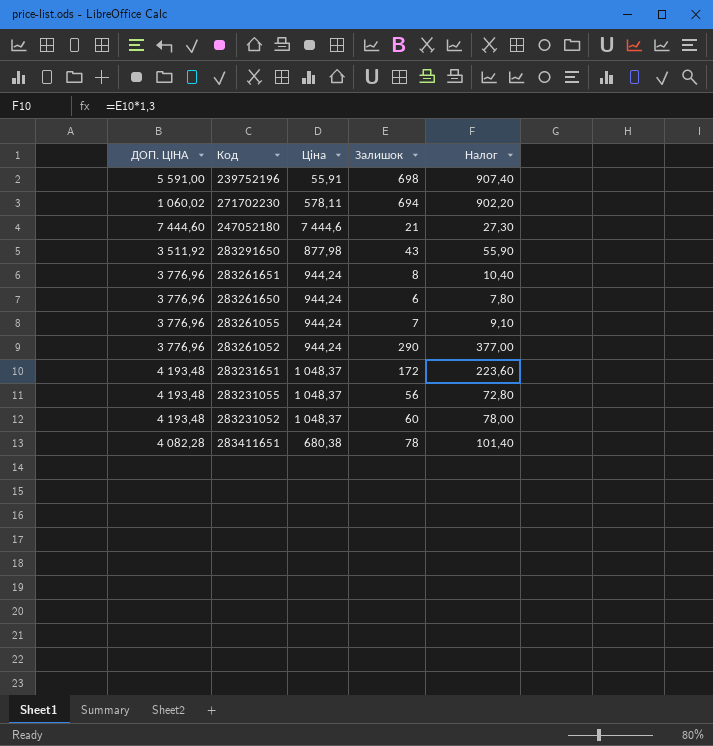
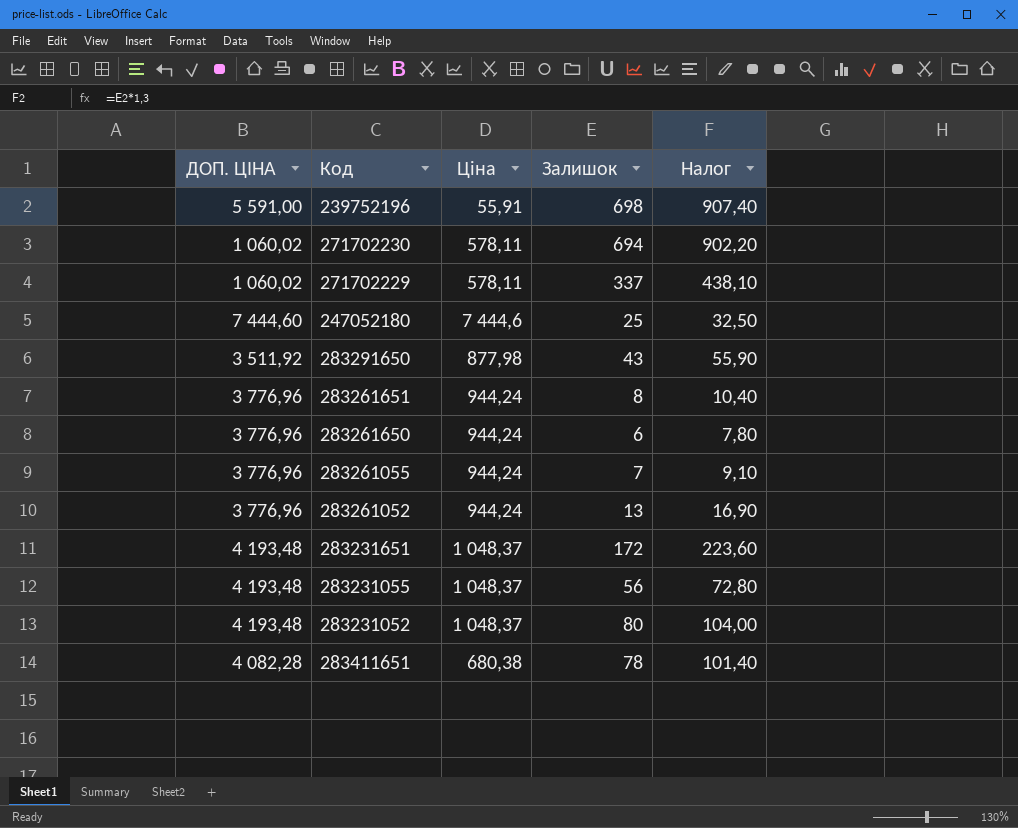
row 271702229: none -> 1 060,02 | 578,11 | 337 | 438,10
247052180 | Залишок: 21 -> 25
247052180 | Налог: 27,30 -> 32,50
283261052 | Залишок: 290 -> 13
283261052 | Налог: 377,00 -> 16,90
283231052 | Залишок: 60 -> 80
283231052 | Налог: 78,00 -> 104,00

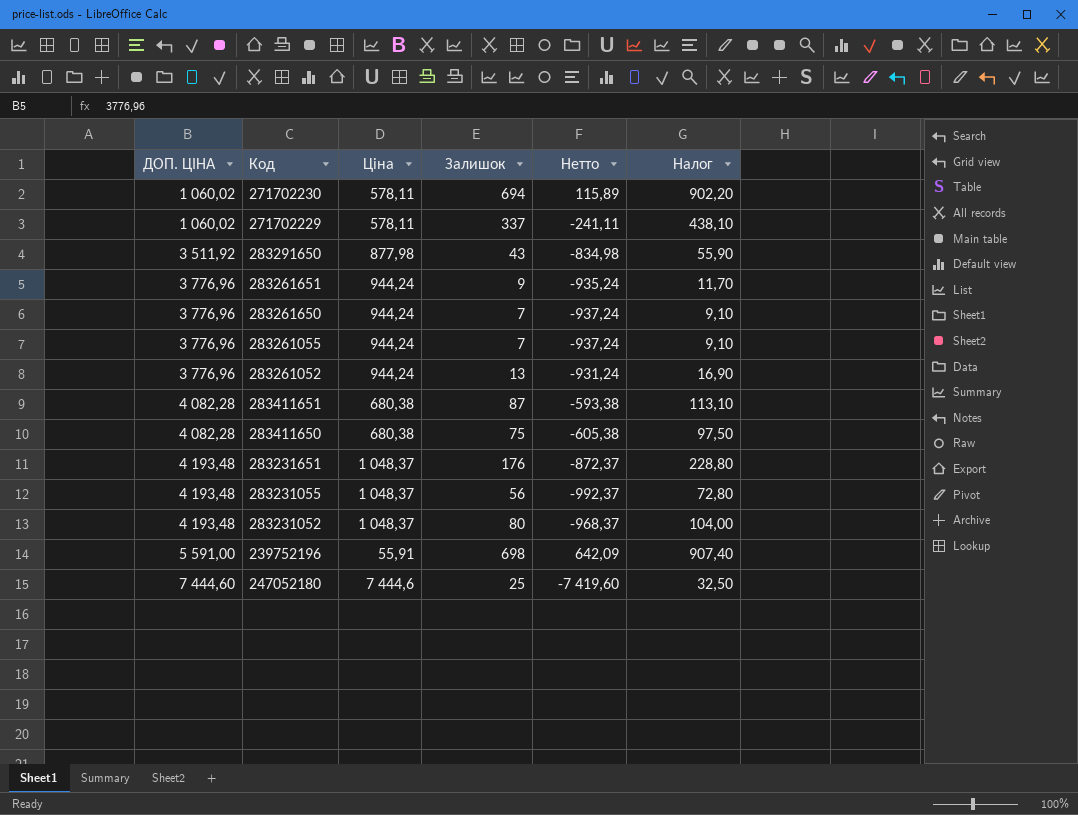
row order: none -> ДОП. ЦІНА ascending
column Нетто | formula: none -> [Залишок] - [Ціна]
283261651 | Залишок: 8 -> 9
283261651 | Налог: 10,40 -> 11,70
283261650 | Залишок: 6 -> 7
283261650 | Налог: 7,80 -> 9,10
283411651 | Залишок: 78 -> 87
283411651 | Налог: 101,40 -> 113,10
row 283411650: none -> 4 082,28 | 680,38 | 75 | -605,38 | 97,50
283231651 | Залишок: 172 -> 176
283231651 | Налог: 223,60 -> 228,80

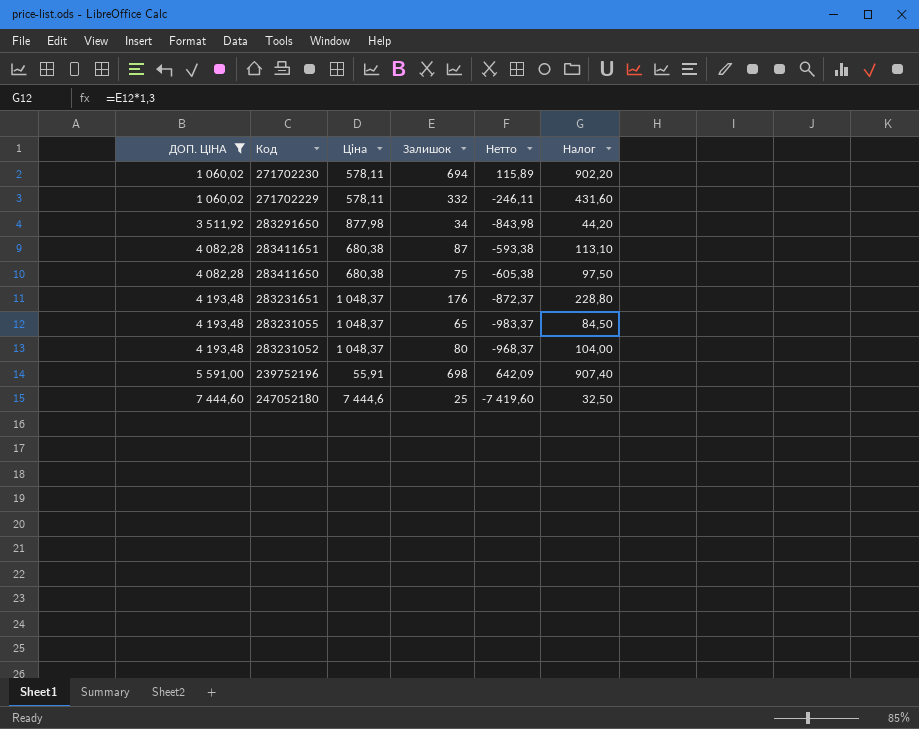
filter: none -> ДОП. ЦІНА != 3 776,96
271702229 | Залишок: 337 -> 332
271702229 | Нетто: -241,11 -> -246,11
271702229 | Налог: 438,10 -> 431,60
283291650 | Залишок: 43 -> 34
283291650 | Нетто: -834,98 -> -843,98
283291650 | Налог: 55,90 -> 44,20
283231055 | Залишок: 56 -> 65
283231055 | Нетто: -992,37 -> -983,37
283231055 | Налог: 72,80 -> 84,50

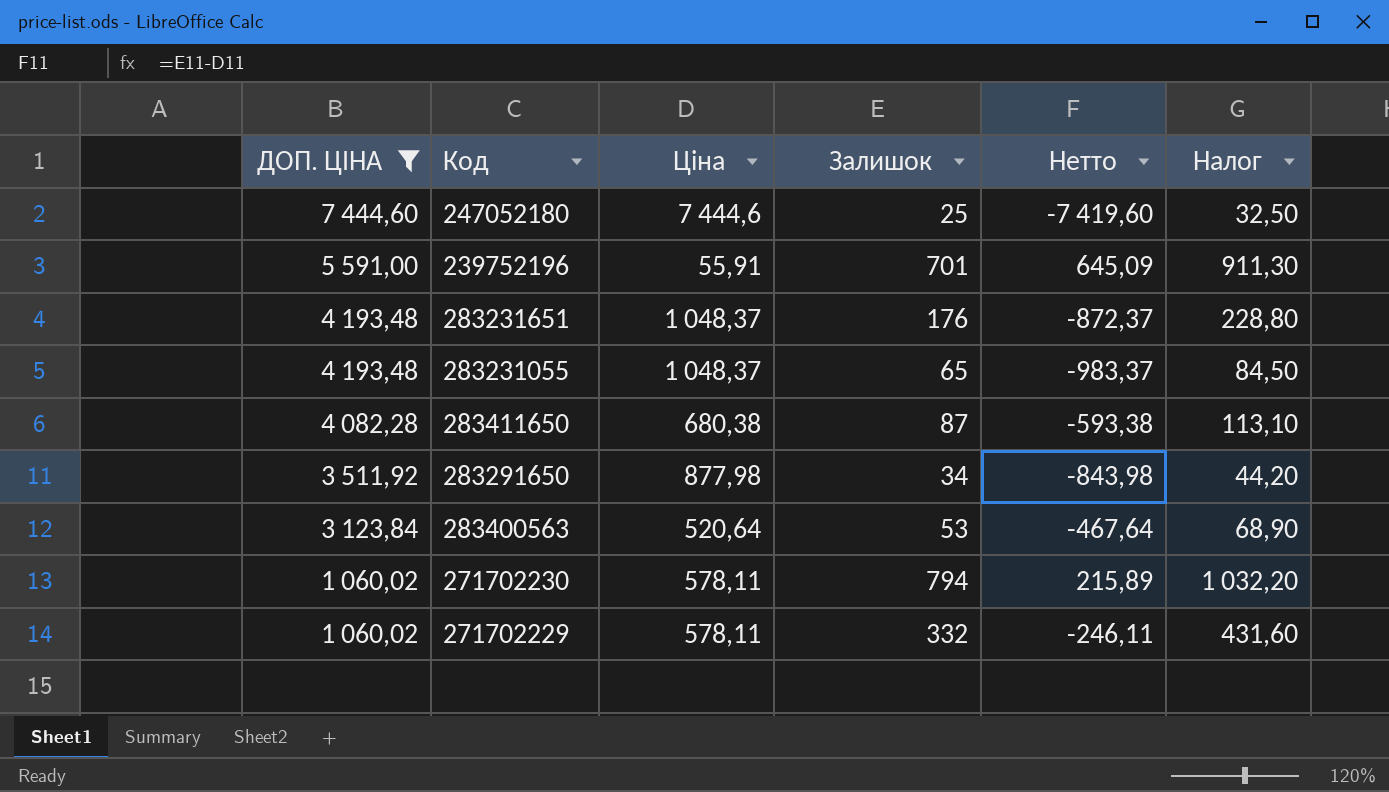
row order: ДОП. ЦІНА ascending -> ДОП. ЦІНА descending
row 283411651: 4 082,28 | 680,38 | 87 | -593,38 | 113,10 -> none
row 283231052: 4 193,48 | 1 048,37 | 80 | -968,37 | 104,00 -> none
239752196 | Залишок: 698 -> 701
239752196 | Нетто: 642,09 -> 645,09
239752196 | Налог: 907,40 -> 911,30
283411650 | Залишок: 75 -> 87
283411650 | Нетто: -605,38 -> -593,38
283411650 | Налог: 97,50 -> 113,10
row 283400563: none -> 3 123,84 | 520,64 | 53 | -467,64 | 68,90
271702230 | Залишок: 694 -> 794
271702230 | Нетто: 115,89 -> 215,89
271702230 | Налог: 902,20 -> 1 032,20

